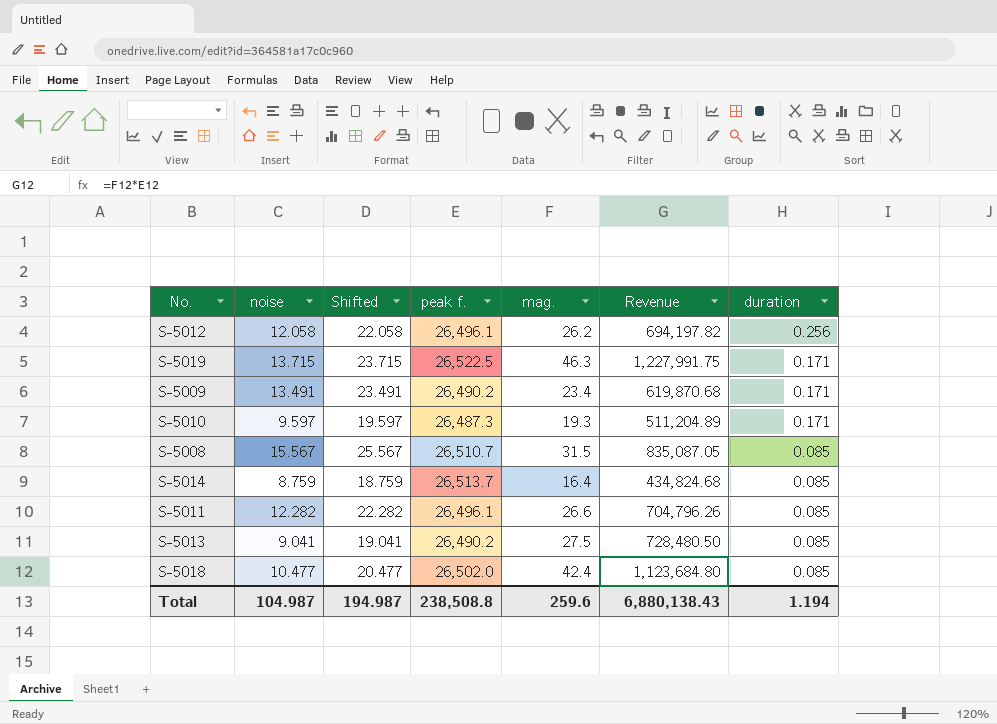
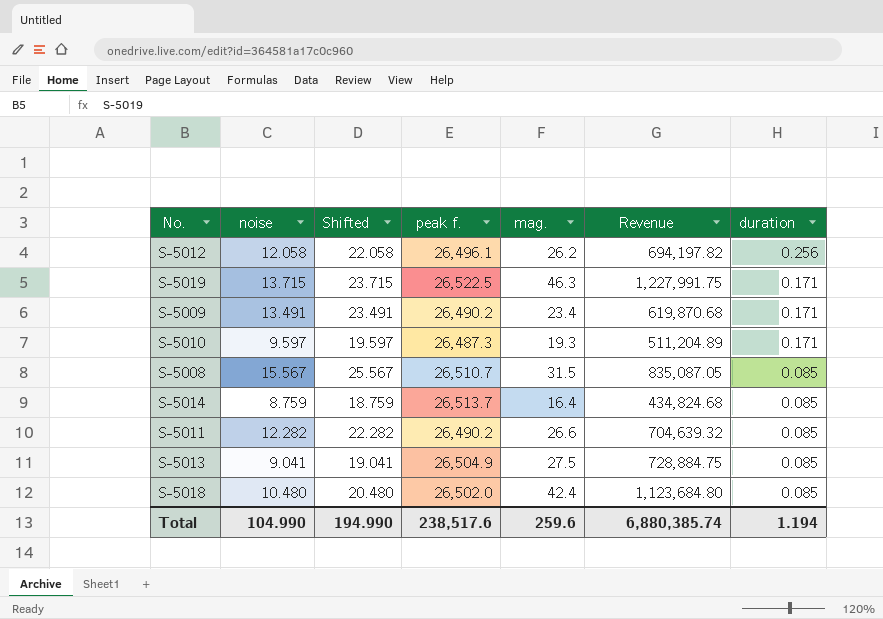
S-5011 | peak f.: 26,496.1 -> 26,490.2
S-5011 | Revenue: 704,796.26 -> 704,639.32
S-5013 | peak f.: 26,490.2 -> 26,504.9
S-5013 | Revenue: 728,480.50 -> 728,884.75
S-5018 | noise: 10.477 -> 10.480
S-5018 | Shifted: 20.477 -> 20.480
Total | noise: 104.987 -> 104.990
Total | Shifted: 194.987 -> 194.990
Total | peak f.: 238,508.8 -> 238,517.6
Total | Revenue: 6,880,138.43 -> 6,880,385.74

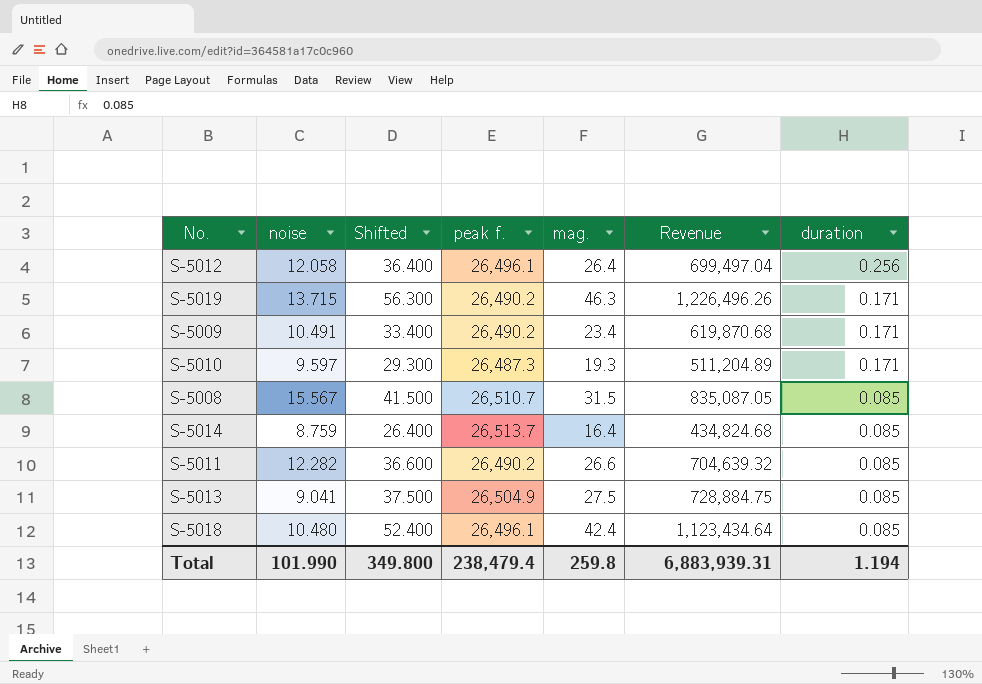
column Shifted | formula: [noise] + 10 -> [mag.] + 10
S-5012 | mag.: 26.2 -> 26.4
S-5012 | Revenue: 694,197.82 -> 699,497.04
S-5019 | peak f.: 26,522.5 -> 26,490.2
S-5019 | Revenue: 1,227,991.75 -> 1,226,496.26
S-5009 | noise: 13.491 -> 10.491
S-5018 | peak f.: 26,502.0 -> 26,496.1
S-5018 | Revenue: 1,123,684.80 -> 1,123,434.64
Total | noise: 104.990 -> 101.990
Total | Shifted: 194.990 -> 349.800
Total | peak f.: 238,517.6 -> 238,479.4
Total | mag.: 259.6 -> 259.8
Total | Revenue: 6,880,385.74 -> 6,883,939.31

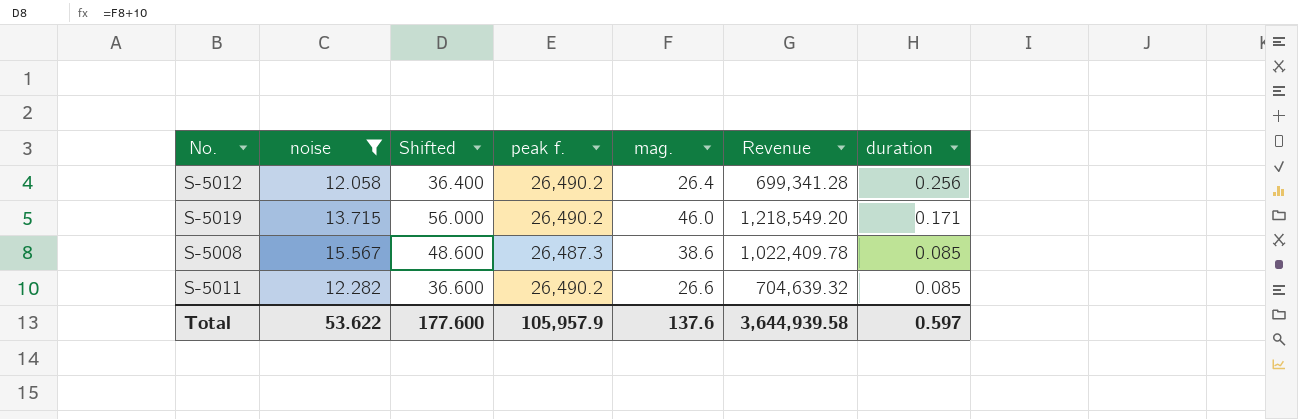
filter: none -> noise >= 12.058
S-5012 | peak f.: 26,496.1 -> 26,490.2
S-5012 | Revenue: 699,497.04 -> 699,341.28
S-5019 | Shifted: 56.300 -> 56.000
S-5019 | mag.: 46.3 -> 46.0
S-5019 | Revenue: 1,226,496.26 -> 1,218,549.20
S-5008 | Shifted: 41.500 -> 48.600
S-5008 | peak f.: 26,510.7 -> 26,487.3
S-5008 | mag.: 31.5 -> 38.6
S-5008 | Revenue: 835,087.05 -> 1,022,409.78
Total | noise: 101.990 -> 53.622
Total | Shifted: 349.800 -> 177.600
Total | peak f.: 238,479.4 -> 105,957.9
Total | mag.: 259.8 -> 137.6
Total | Revenue: 6,883,939.31 -> 3,644,939.58
Total | duration: 1.194 -> 0.597

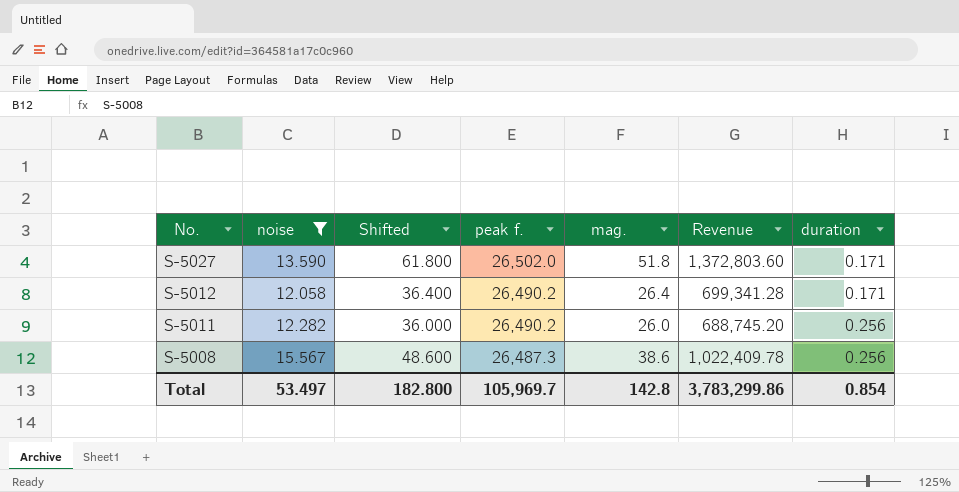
row order: duration descending -> No. descending
row S-5019: 13.715 | 56.000 | 26,490.2 | 46.0 | 1,218,549.20 | 0.171 -> none
row S-5027: none -> 13.590 | 61.800 | 26,502.0 | 51.8 | 1,372,803.60 | 0.171
S-5012 | duration: 0.256 -> 0.171
S-5011 | Shifted: 36.600 -> 36.000
S-5011 | mag.: 26.6 -> 26.0
S-5011 | Revenue: 704,639.32 -> 688,745.20
S-5011 | duration: 0.085 -> 0.256
S-5008 | duration: 0.085 -> 0.256
Total | noise: 53.622 -> 53.497
Total | Shifted: 177.600 -> 182.800
Total | peak f.: 105,957.9 -> 105,969.7
Total | mag.: 137.6 -> 142.8
Total | Revenue: 3,644,939.58 -> 3,783,299.86
Total | duration: 0.597 -> 0.854

